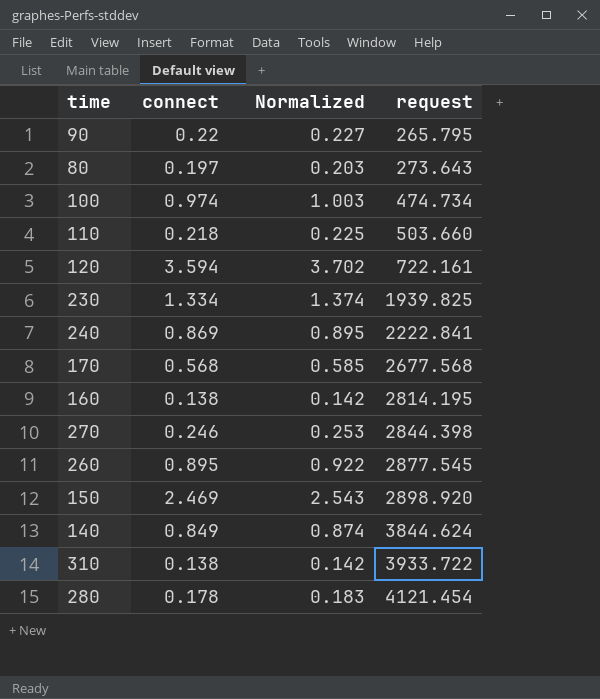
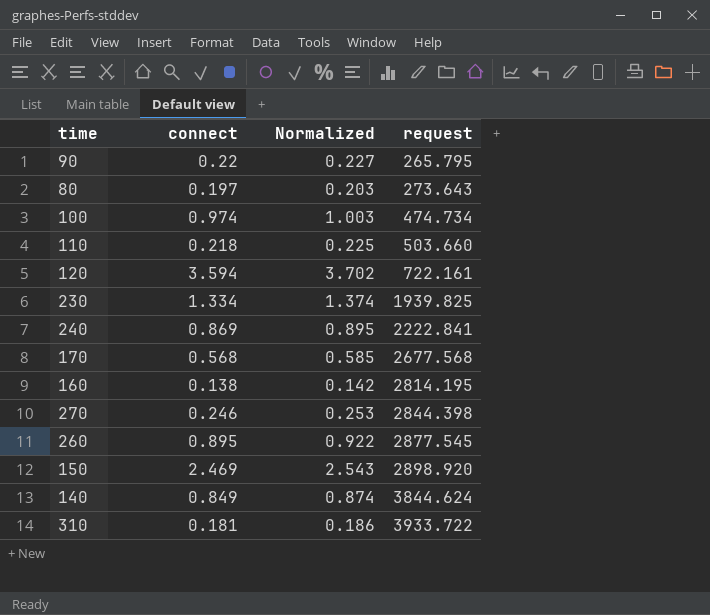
row 280: 0.178 | 0.183 | 4121.454 -> none
310 | connect: 0.138 -> 0.181
310 | Normalized: 0.142 -> 0.186

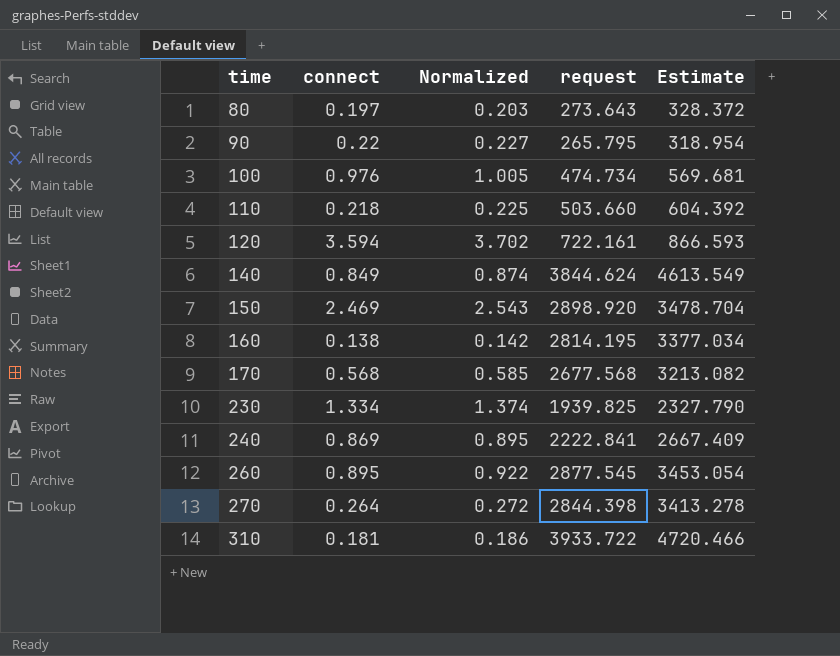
row order: request ascending -> time ascending
column Estimate | formula: none -> [request] * 1.2
100 | connect: 0.974 -> 0.976
100 | Normalized: 1.003 -> 1.005
270 | connect: 0.246 -> 0.264
270 | Normalized: 0.253 -> 0.272

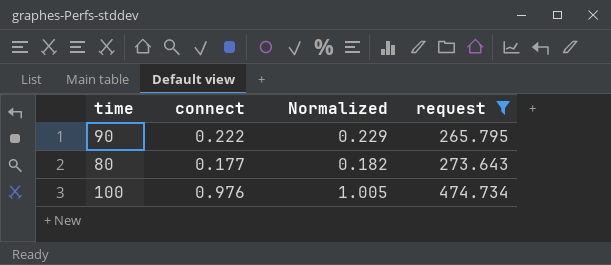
filter: none -> request <= 474.734
row order: time ascending -> request ascending
column Estimate | formula: [request] * 1.2 -> none
90 | connect: 0.22 -> 0.222
90 | Normalized: 0.227 -> 0.229
80 | connect: 0.197 -> 0.177
80 | Normalized: 0.203 -> 0.182

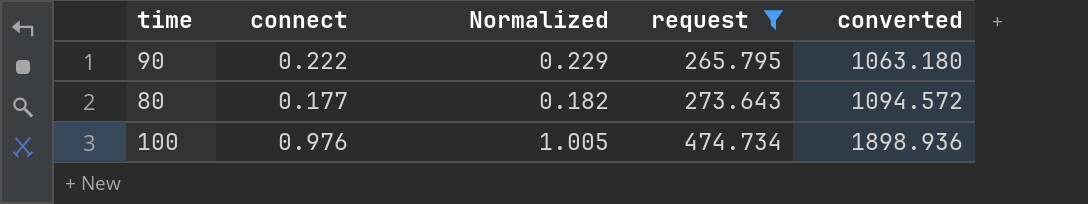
column converted | formula: none -> [request] * 4

